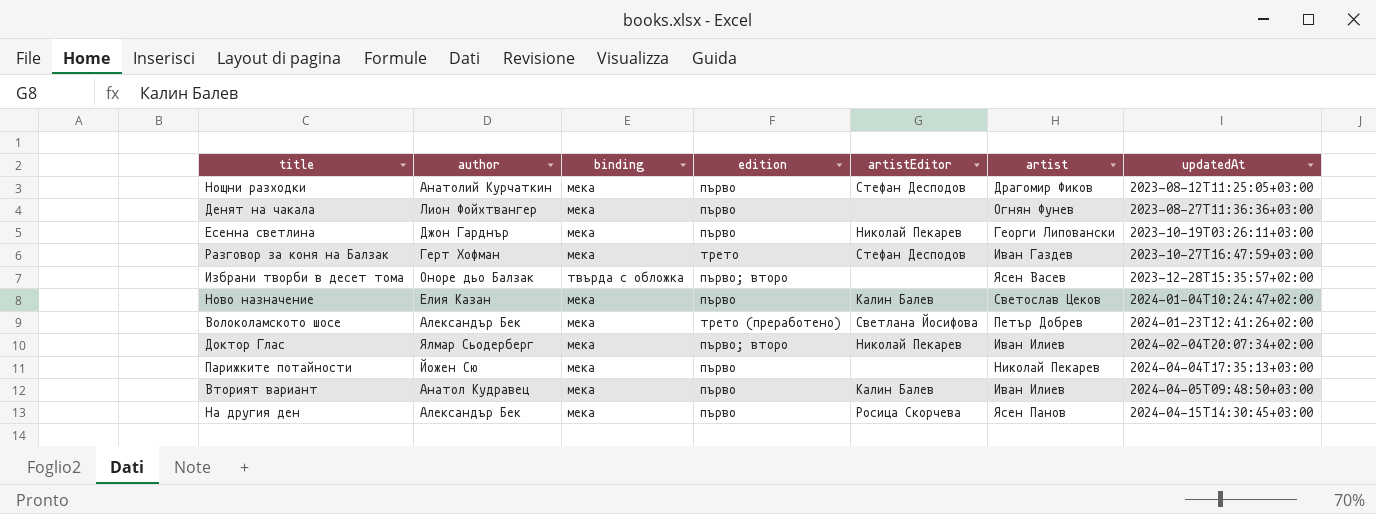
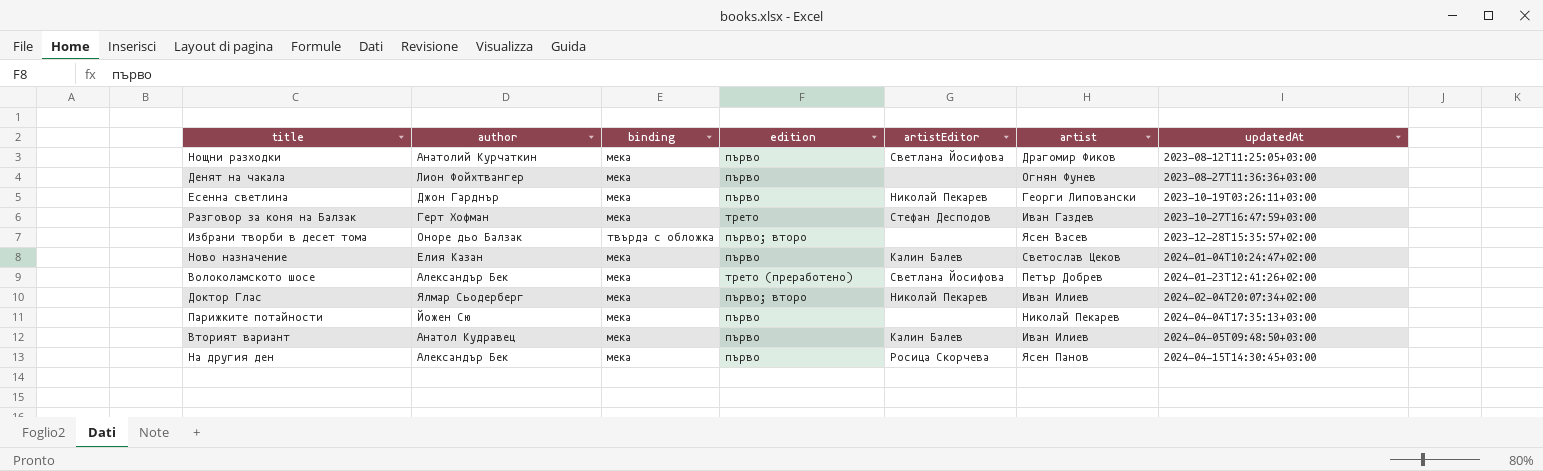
Нощни разходки | artistEditor: Стефан Десподов -> Светлана Йосифова

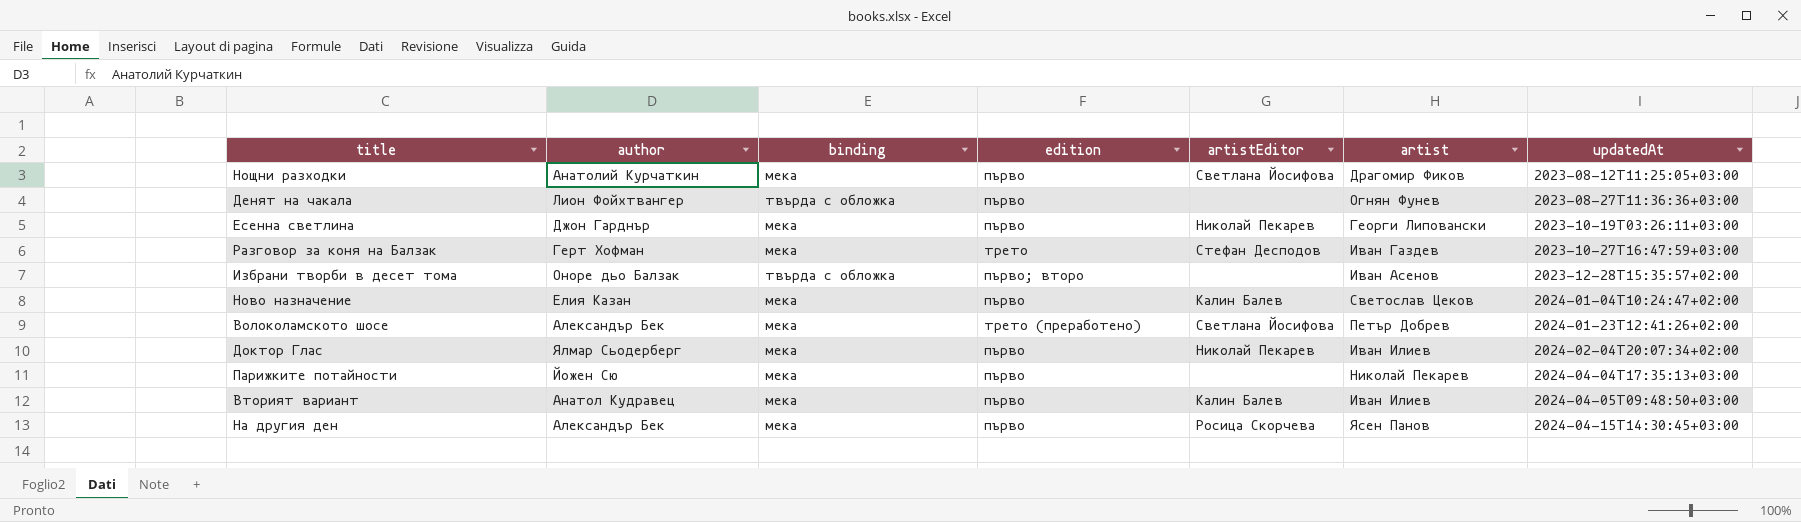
Денят на чакала | binding: мека -> твърда с обложка
Избрани творби в десет тома | artist: Ясен Васев -> Иван Асенов
Доктор Глас | edition: първо; второ -> първо

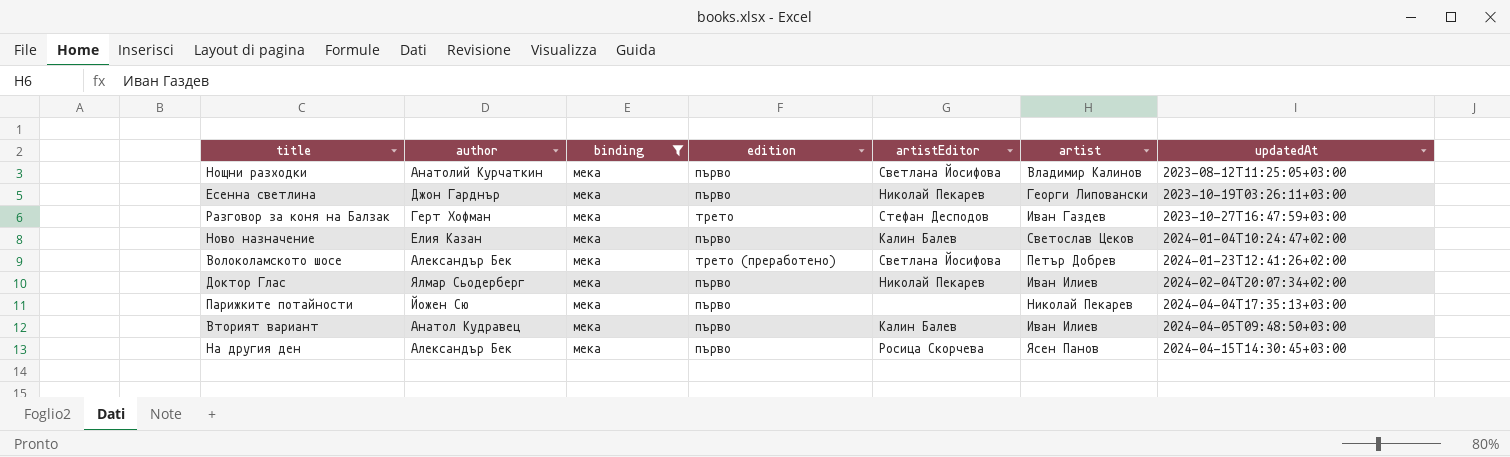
filter: none -> binding = мека
Нощни разходки | artist: Драгомир Фиков -> Владимир Калинов

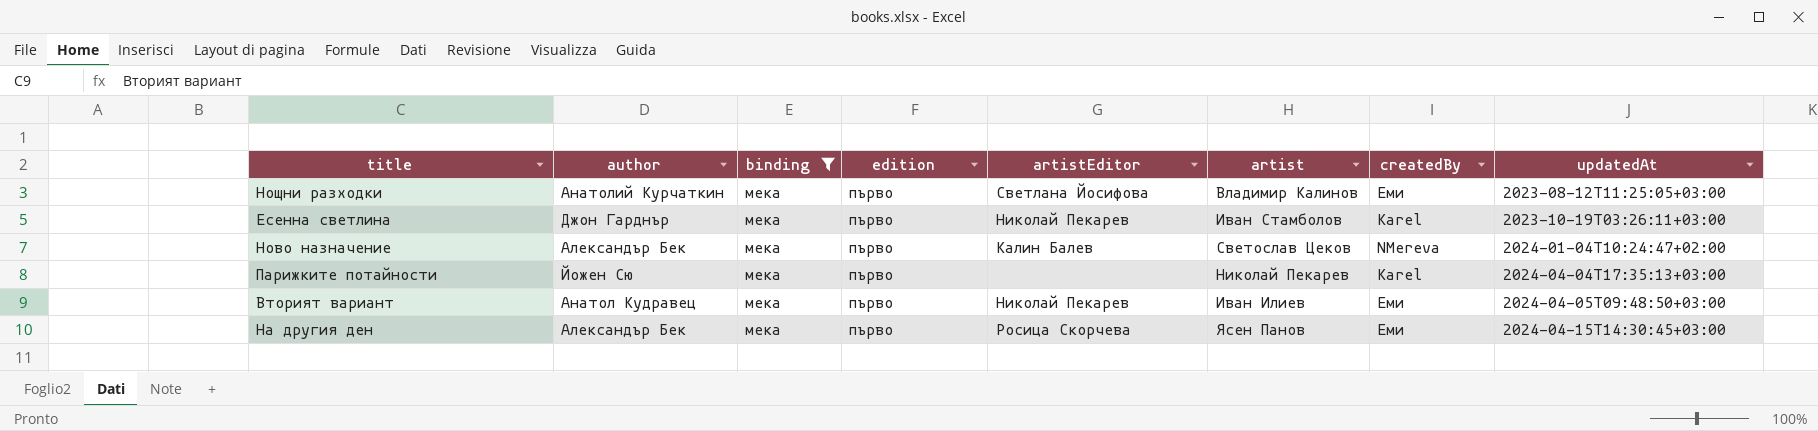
column createdBy | position: none -> 7
row Разговор за коня на Балзак: Герт Хофман | мека | трето | Стефан Десподов | Иван Газдев | 2023-10-27T16:47:59+03:00 -> none
row Волоколамското шосе: Александър Бек | мека | трето (преработено) | Светлана Йосифова | Петър Добрев | 2024-01-23T12:41:26+02:00 -> none
row Доктор Глас: Ялмар Сьодерберг | мека | първо | Николай Пекарев | Иван Илиев | 2024-02-04T20:07:34+02:00 -> none
Есенна светлина | artist: Георги Липовански -> Иван Стамболов
Ново назначение | author: Елия Казан -> Александър Бек
Вторият вариант | artistEditor: Калин Балев -> Николай Пекарев

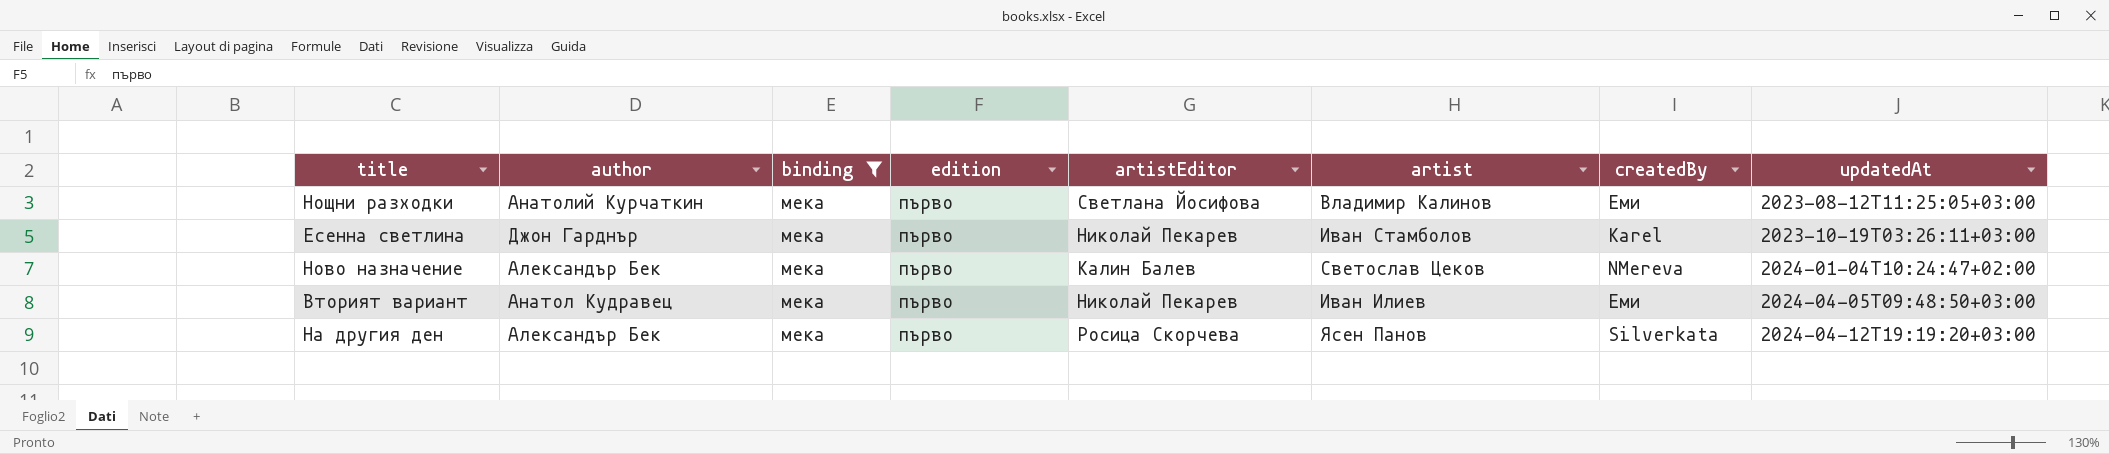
row Парижките потайности: Йожен Сю | мека | първо | none | Николай Пекарев | Karel | 2024-04-04T17:35:13+03:00 -> none
На другия ден | createdBy: Еми -> Silverkata
На другия ден | updatedAt: 2024-04-15T14:30:45+03:00 -> 2024-04-12T19:19:20+03:00

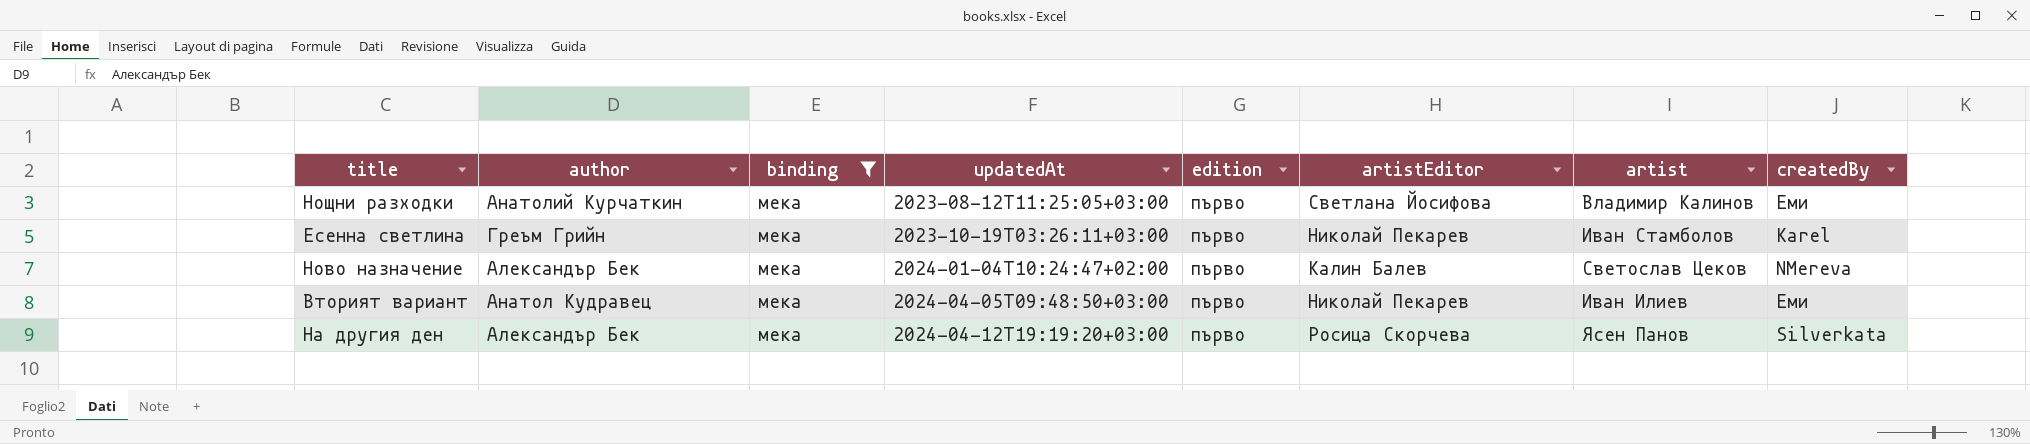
column updatedAt | position: 8 -> 4
Есенна светлина | author: Джон Гарднър -> Греъм Грийн

